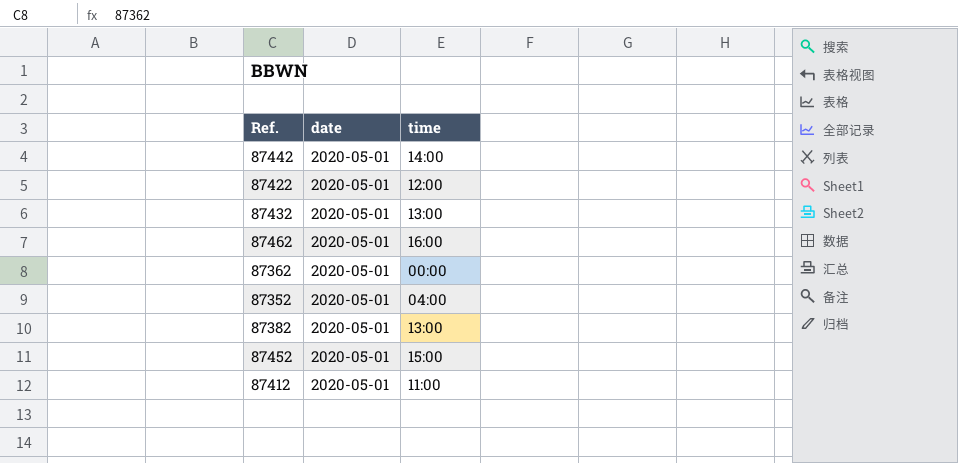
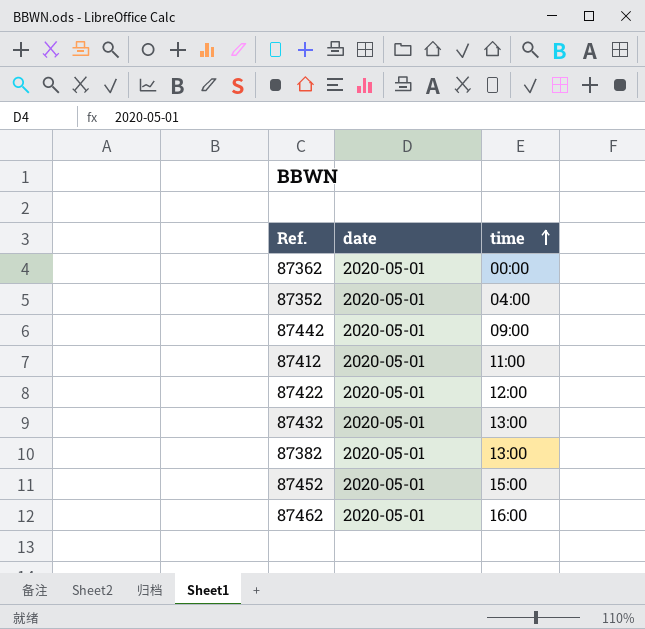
row order: none -> time ascending
87442 | time: 14:00 -> 09:00

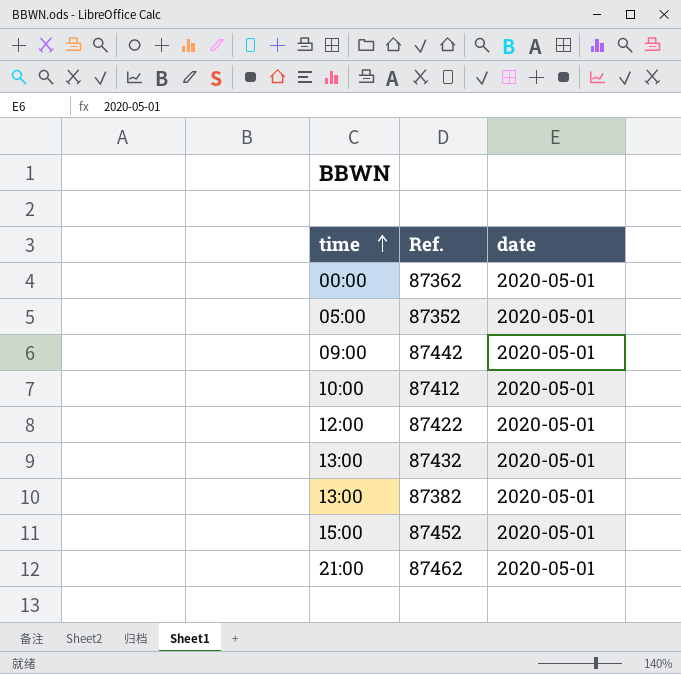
column time | position: 3 -> 1
87352 | time: 04:00 -> 05:00
87412 | time: 11:00 -> 10:00
87462 | time: 16:00 -> 21:00

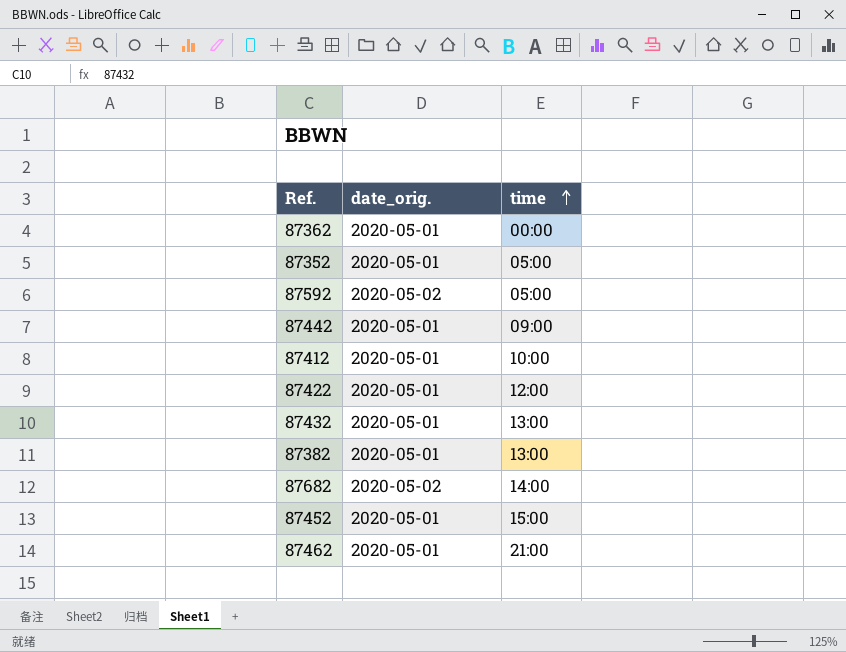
column name: date -> date_orig.
column time | position: 1 -> 3
row 87592: none -> 2020-05-02 | 05:00
row 87682: none -> 2020-05-02 | 14:00

